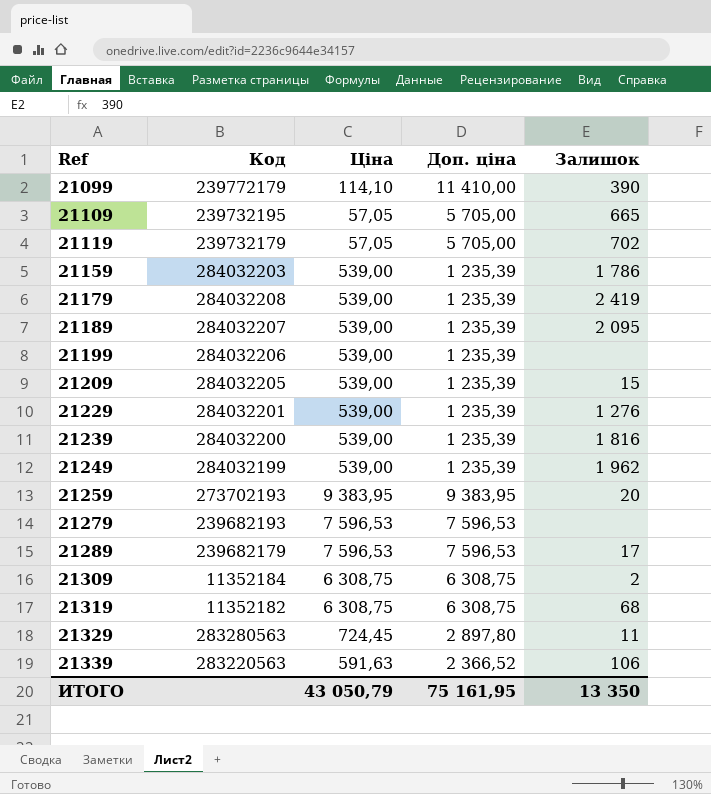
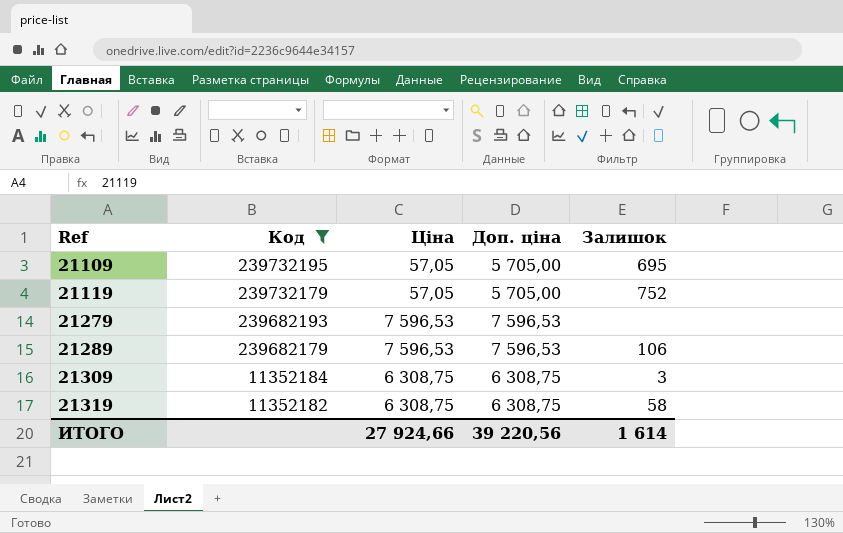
filter: none -> Код <= 239732195
21109 | Залишок: 665 -> 695
21119 | Залишок: 702 -> 752
21289 | Залишок: 17 -> 106
21309 | Залишок: 2 -> 3
21319 | Залишок: 68 -> 58
ИТОГО | Ціна: 43 050,79 -> 27 924,66
ИТОГО | Доп. ціна: 75 161,95 -> 39 220,56
ИТОГО | Залишок: 13 350 -> 1 614

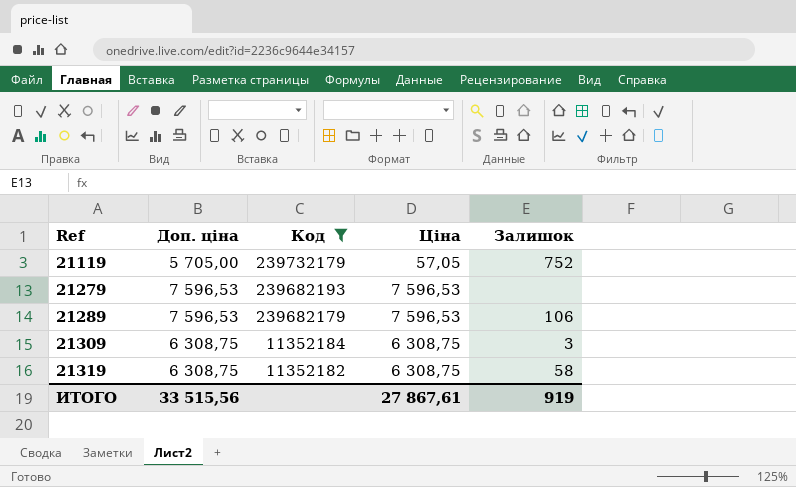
column Доп. ціна | position: 4 -> 2
row 21109: 239732195 | 57,05 | 5 705,00 | 695 -> none
ИТОГО | Доп. ціна: 39 220,56 -> 33 515,56
ИТОГО | Ціна: 27 924,66 -> 27 867,61
ИТОГО | Залишок: 1 614 -> 919

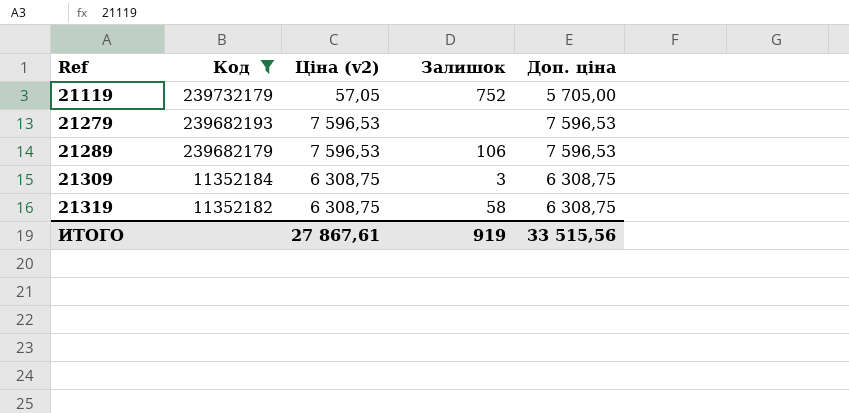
column name: Ціна -> Ціна (v2)
column Доп. ціна | position: 2 -> 5

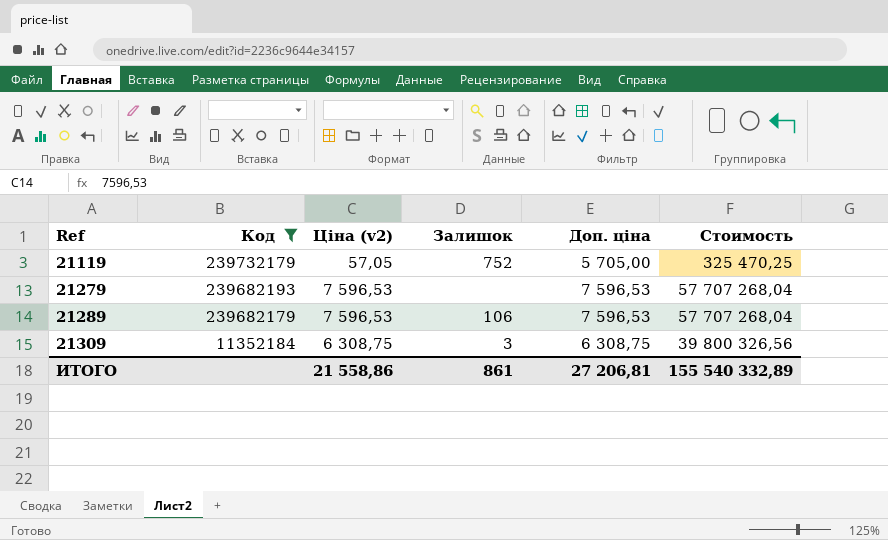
column Стоимость | formula: none -> [Ціна (v2)] * [Доп. ціна]
row 21319: 11352182 | 6 308,75 | 58 | 6 308,75 -> none
ИТОГО | Ціна (v2): 27 867,61 -> 21 558,86
ИТОГО | Залишок: 919 -> 861
ИТОГО | Доп. ціна: 33 515,56 -> 27 206,81

